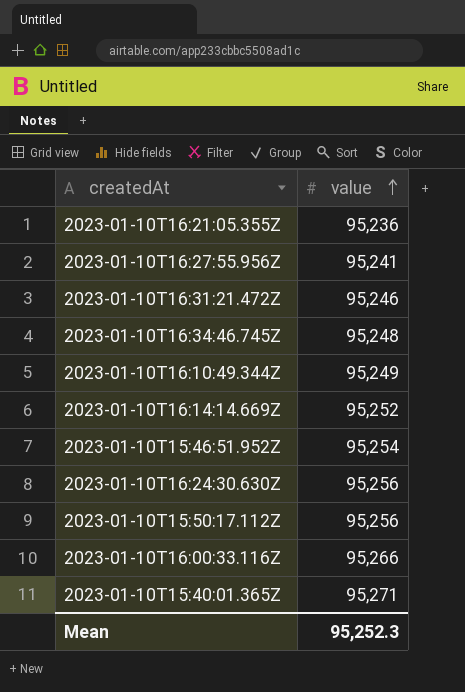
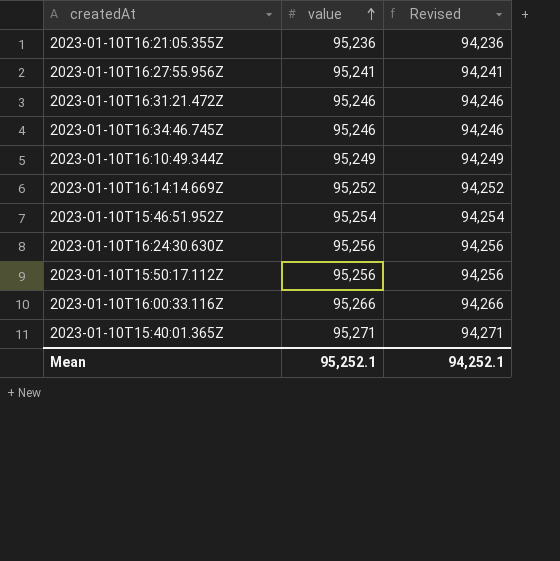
column Revised | formula: none -> [value] - 1000
2023-01-10T16:34:46.745Z | value: 95,248 -> 95,246
Mean | value: 95,252.3 -> 95,252.1

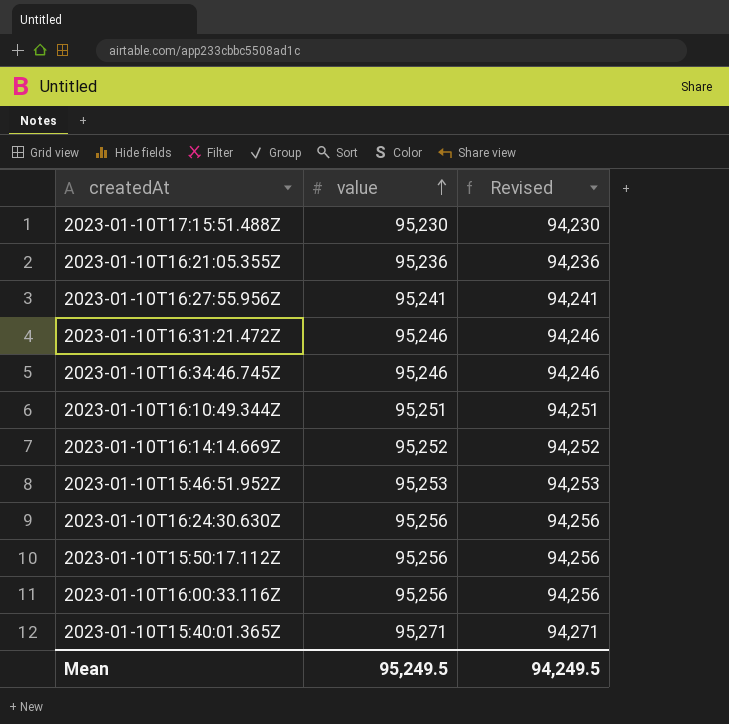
row 2023-01-10T17:15:51.488Z: none -> 95,230 | 94,230
2023-01-10T16:10:49.344Z | value: 95,249 -> 95,251
2023-01-10T16:10:49.344Z | Revised: 94,249 -> 94,251
2023-01-10T15:46:51.952Z | value: 95,254 -> 95,253
2023-01-10T15:46:51.952Z | Revised: 94,254 -> 94,253
2023-01-10T16:00:33.116Z | value: 95,266 -> 95,256
2023-01-10T16:00:33.116Z | Revised: 94,266 -> 94,256
Mean | value: 95,252.1 -> 95,249.5
Mean | Revised: 94,252.1 -> 94,249.5

